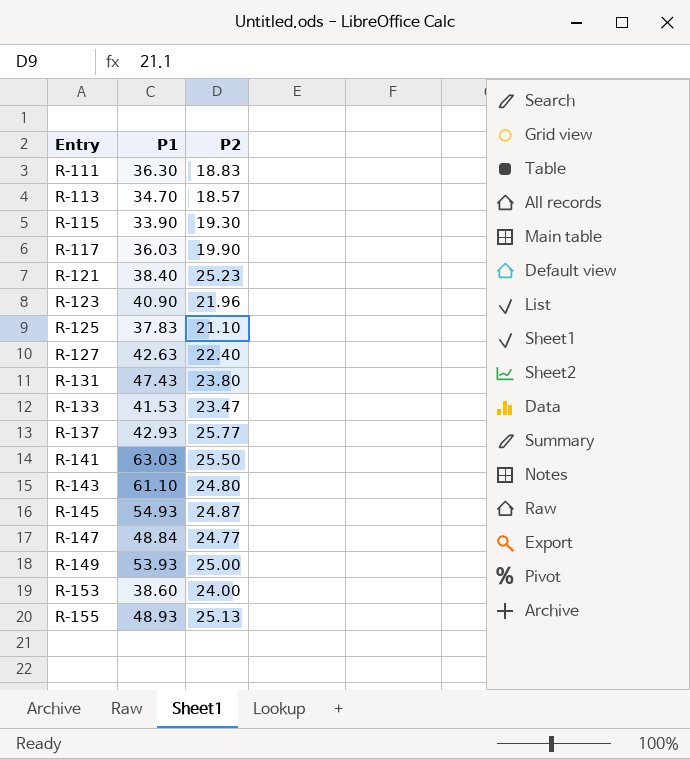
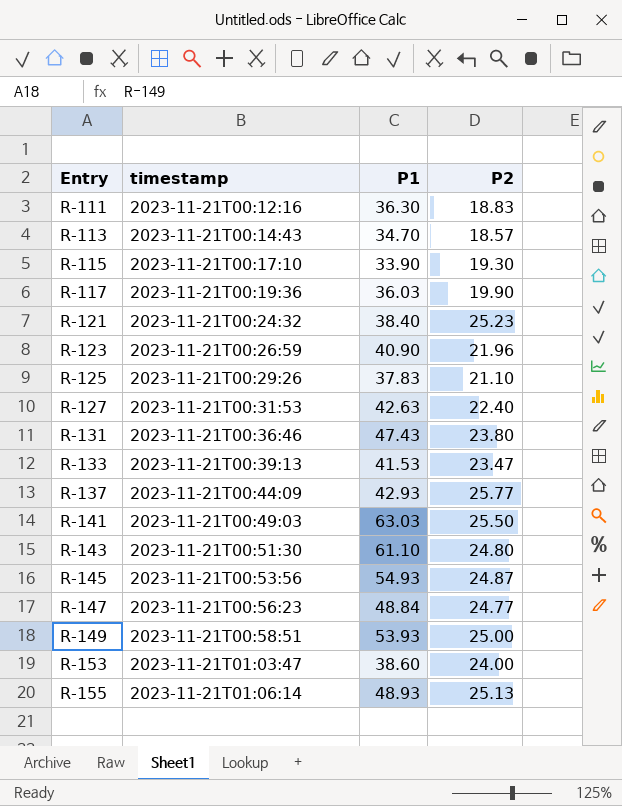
column timestamp | position: none -> 2

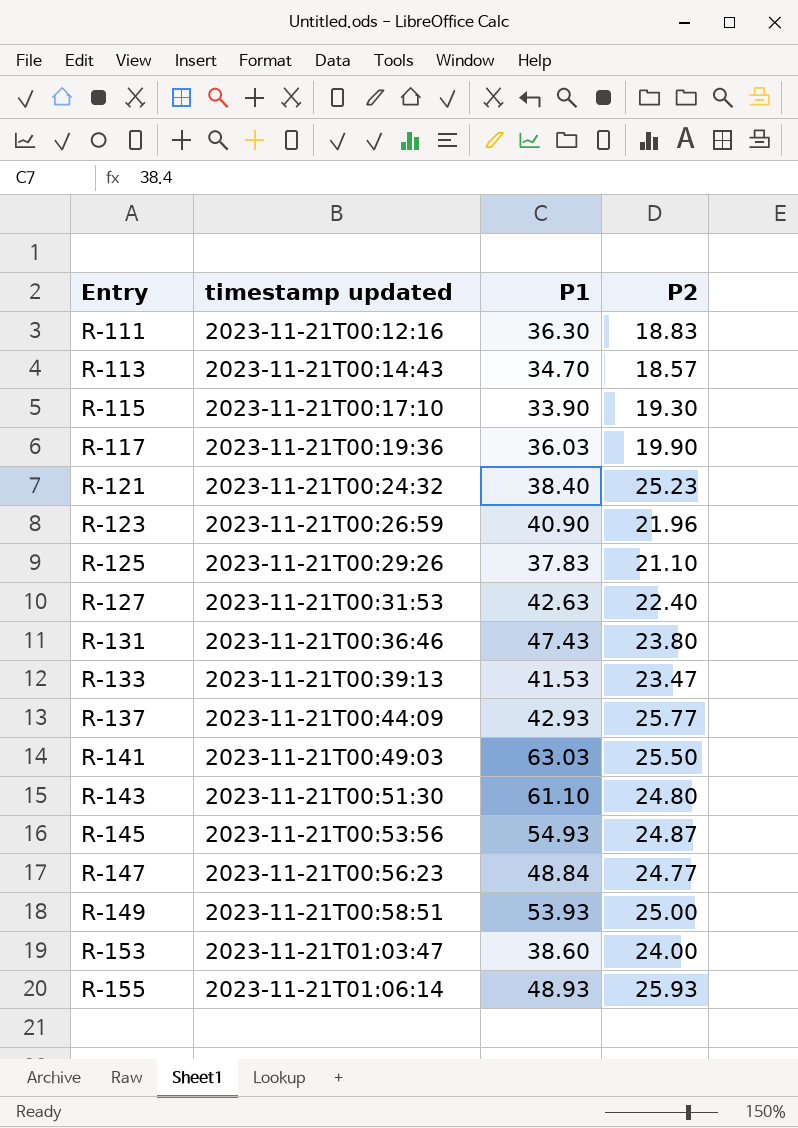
column name: timestamp -> timestamp updated
R-155 | P2: 25.13 -> 25.93

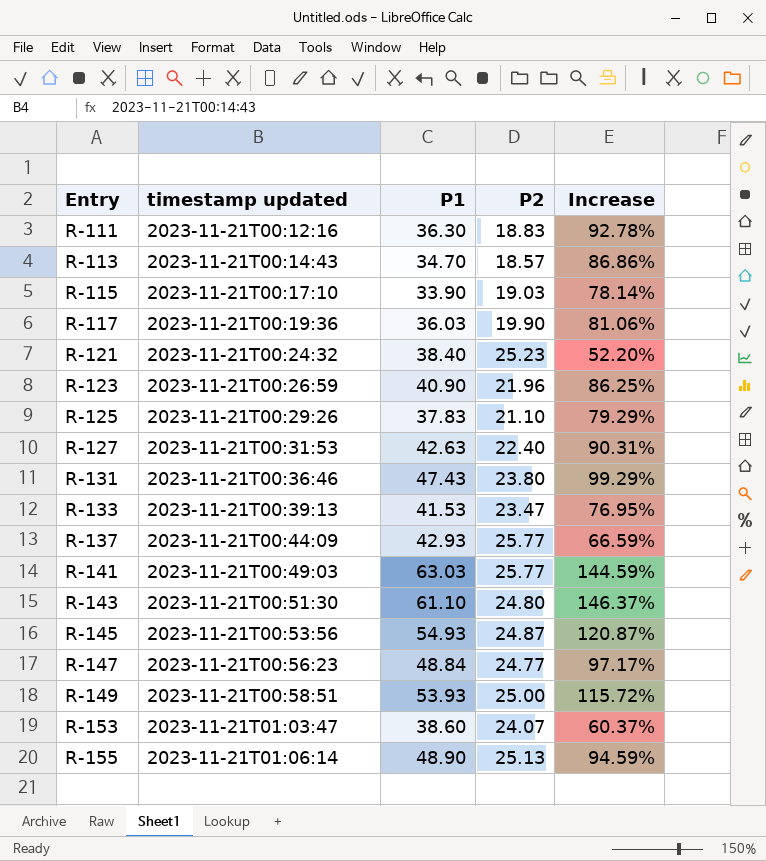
column Increase | formula: none -> ([P1] - [P2]) / [P2]
R-115 | P2: 19.30 -> 19.03
R-141 | P2: 25.50 -> 25.77
R-153 | P2: 24.00 -> 24.07
R-155 | P1: 48.93 -> 48.90
R-155 | P2: 25.93 -> 25.13

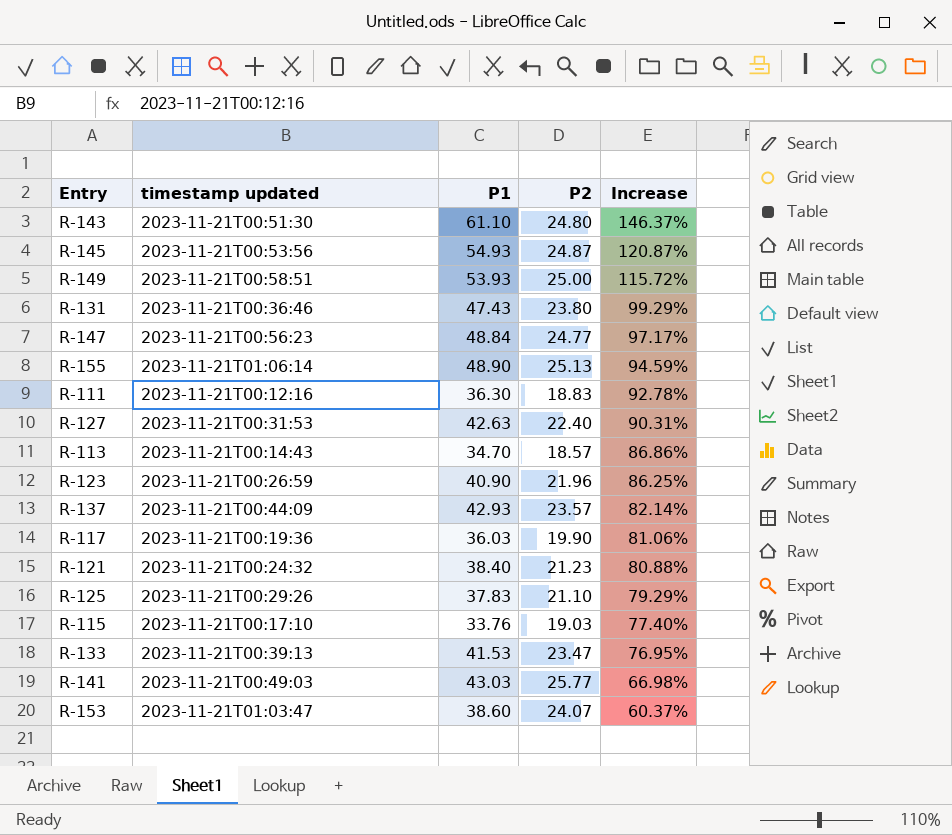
row order: Entry ascending -> Increase descending
R-137 | P2: 25.77 -> 23.57
R-137 | Increase: 66.59% -> 82.14%
R-121 | P2: 25.23 -> 21.23
R-121 | Increase: 52.20% -> 80.88%
R-115 | P1: 33.90 -> 33.76
R-115 | Increase: 78.14% -> 77.40%
R-141 | P1: 63.03 -> 43.03
R-141 | Increase: 144.59% -> 66.98%

